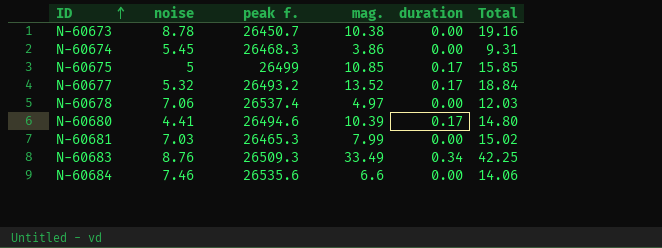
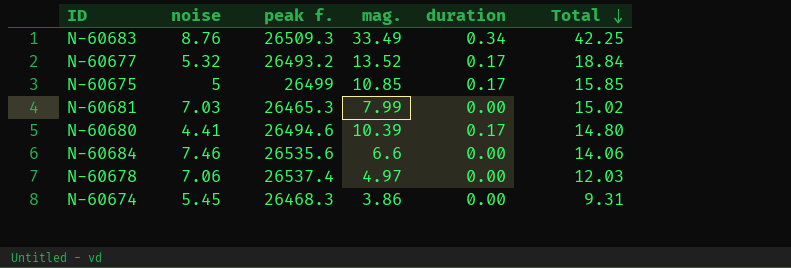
row order: ID ascending -> Total descending
row N-60673: 8.78 | 26450.7 | 10.38 | 0.00 | 19.16 -> none

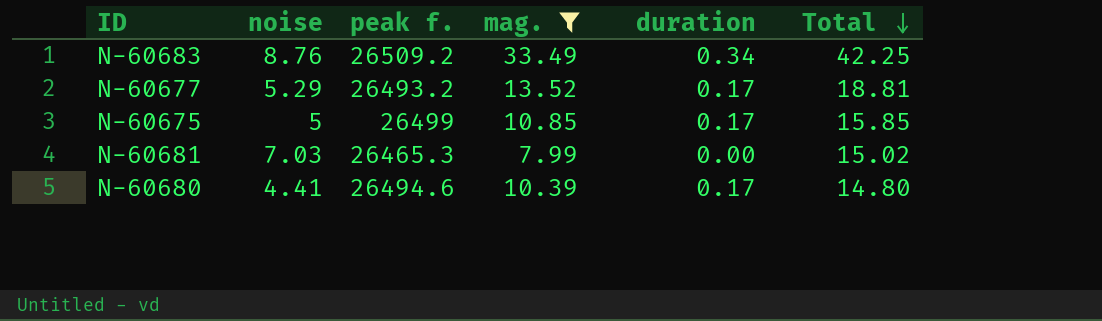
filter: none -> mag. >= 7.99
N-60683 | peak f.: 26509.3 -> 26509.2
N-60677 | noise: 5.32 -> 5.29
N-60677 | Total: 18.84 -> 18.81

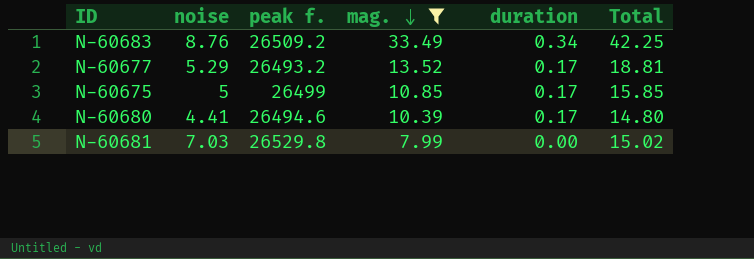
row order: Total descending -> mag. descending
N-60681 | peak f.: 26465.3 -> 26529.8

